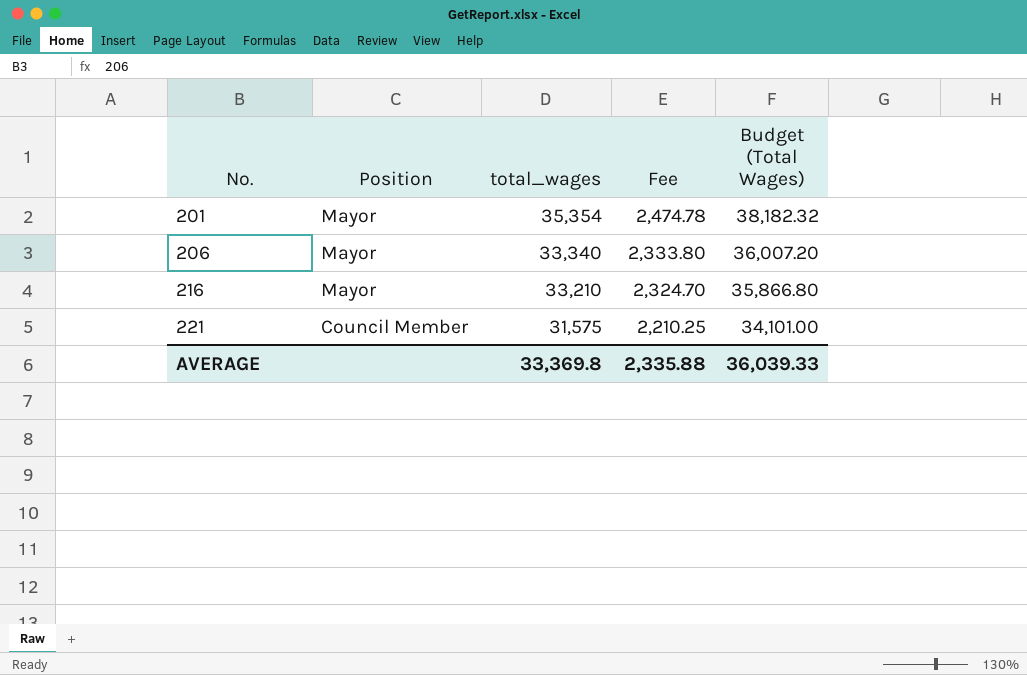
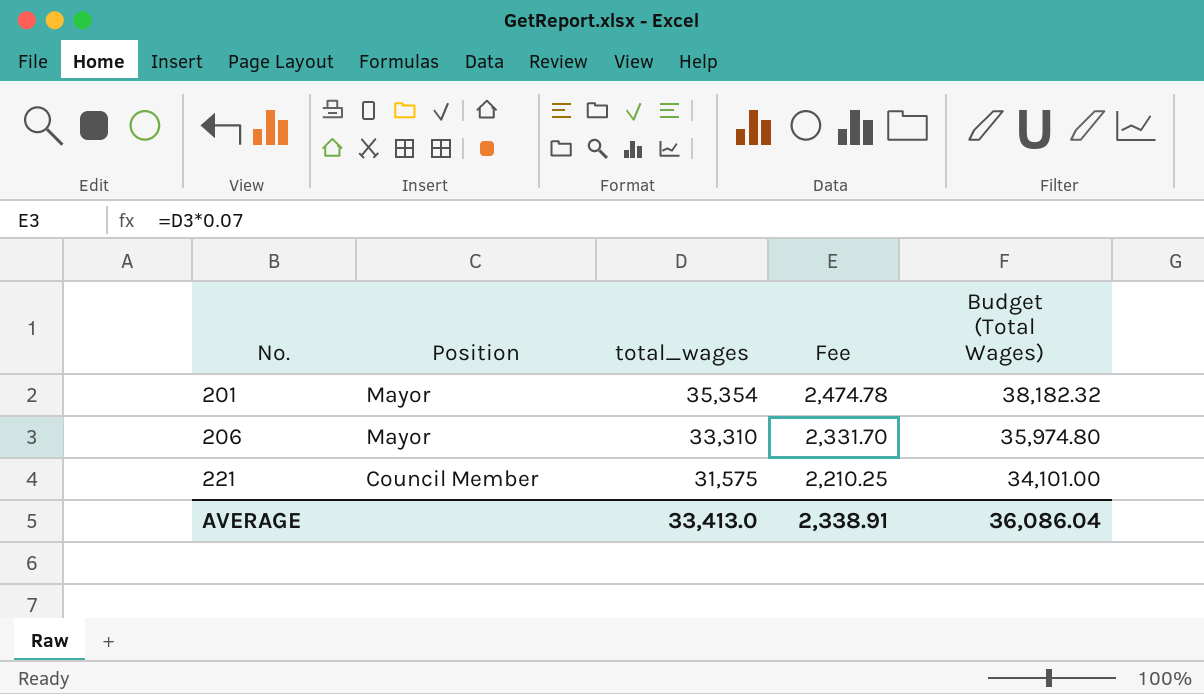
row 216: Mayor | 33,210 | 2,324.70 | 35,866.80 -> none
206 | total_wages: 33,340 -> 33,310
206 | Fee: 2,333.80 -> 2,331.70
206 | Budget (Total Wages): 36,007.20 -> 35,974.80
AVERAGE | total_wages: 33,369.8 -> 33,413.0
AVERAGE | Fee: 2,335.88 -> 2,338.91
AVERAGE | Budget (Total Wages): 36,039.33 -> 36,086.04

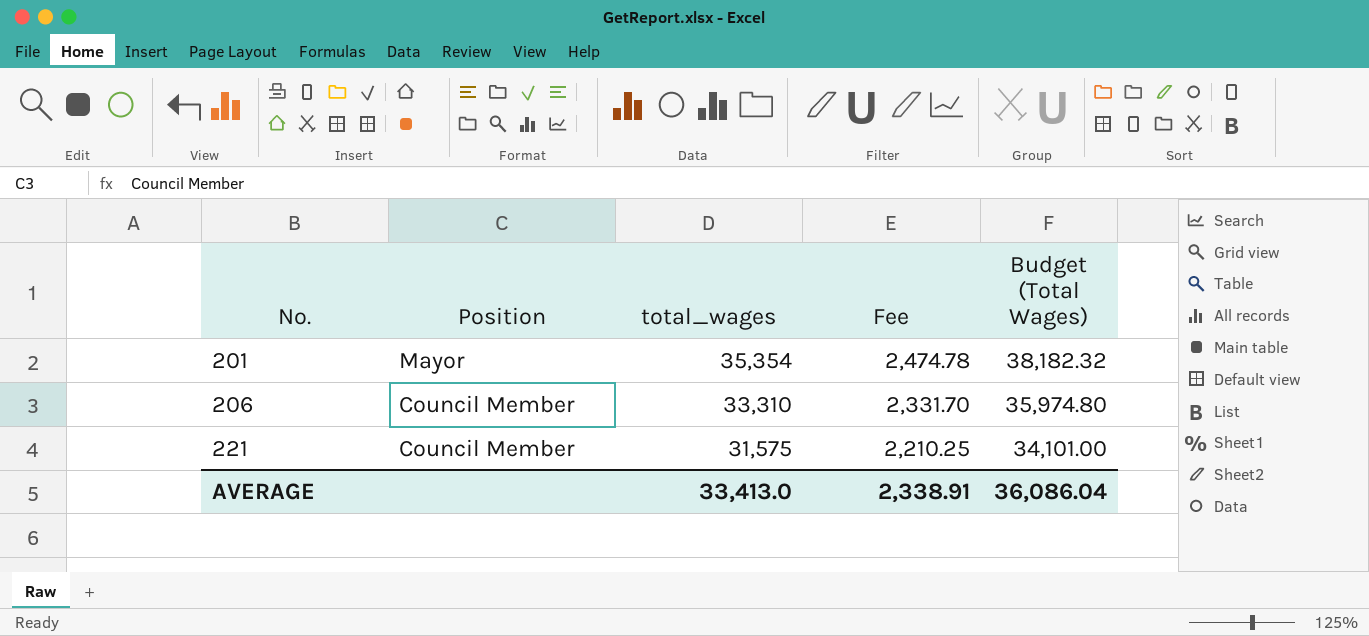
206 | Position: Mayor -> Council Member

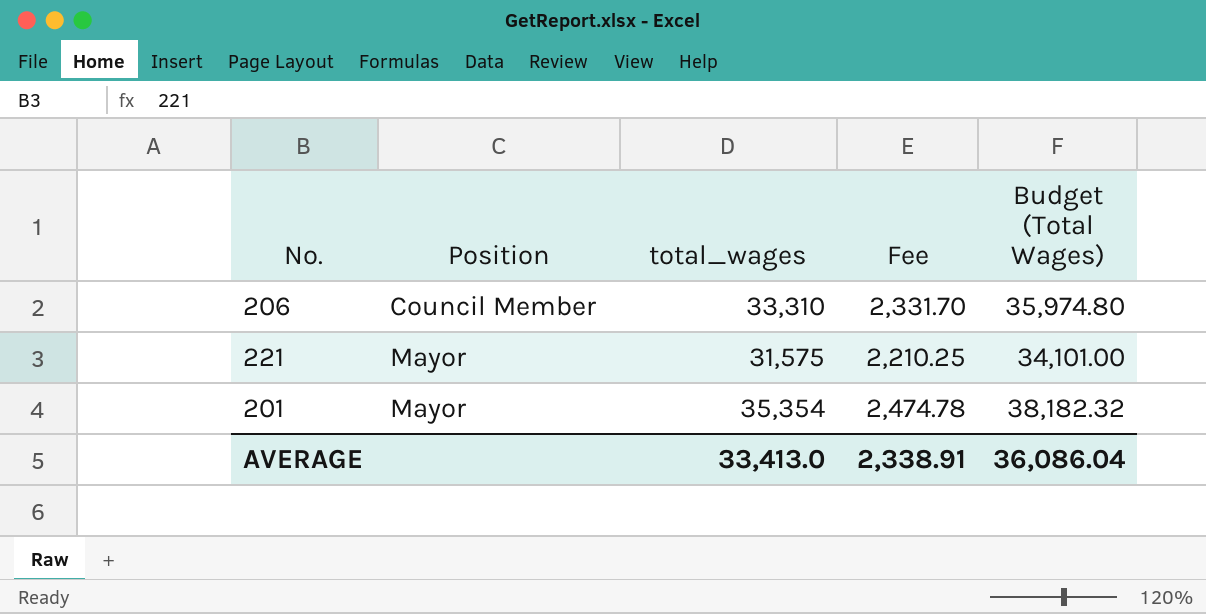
row order: No. ascending -> Position ascending
221 | Position: Council Member -> Mayor

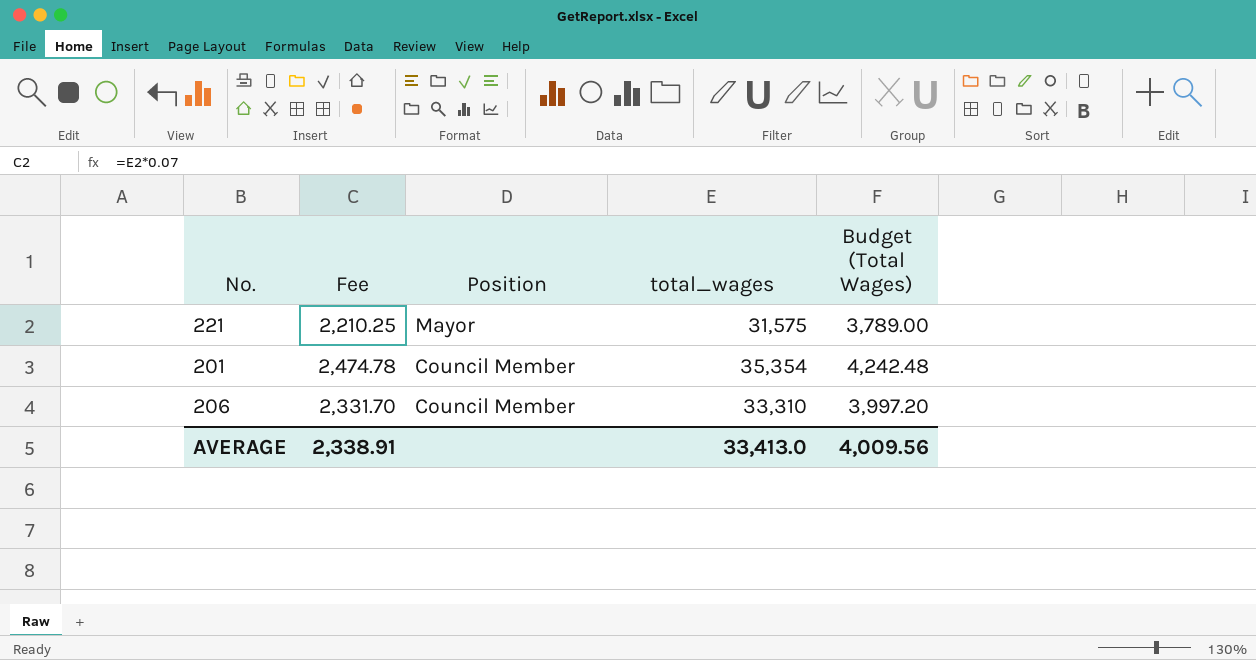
row order: Position ascending -> Position descending
column Fee | position: 4 -> 2
column Budget (Total Wages) | formula: [total_wages] * 1.08 -> [total_wages] * 0.12
201 | Position: Mayor -> Council Member
AVERAGE | Budget (Total Wages): 36,086.04 -> 4,009.56

